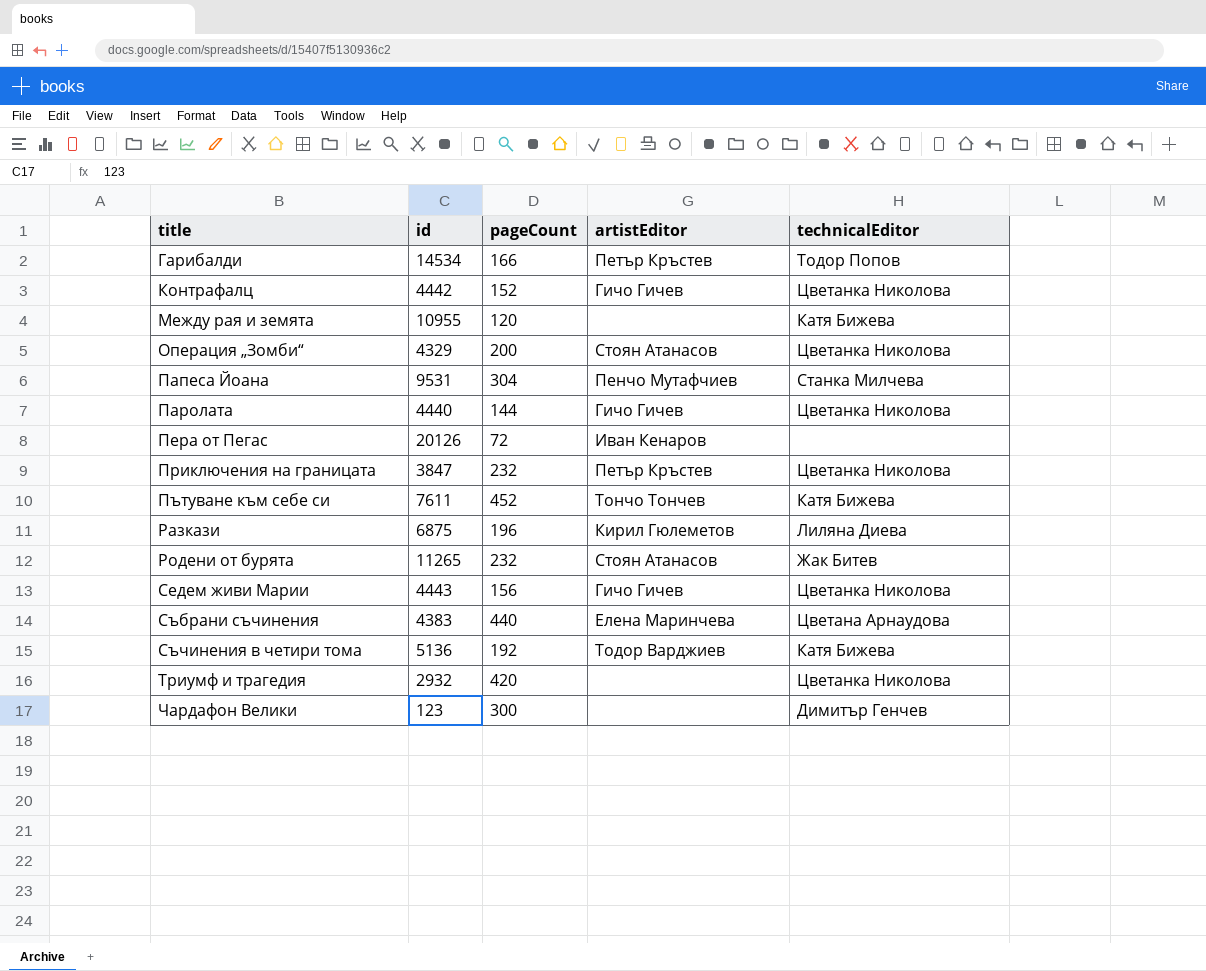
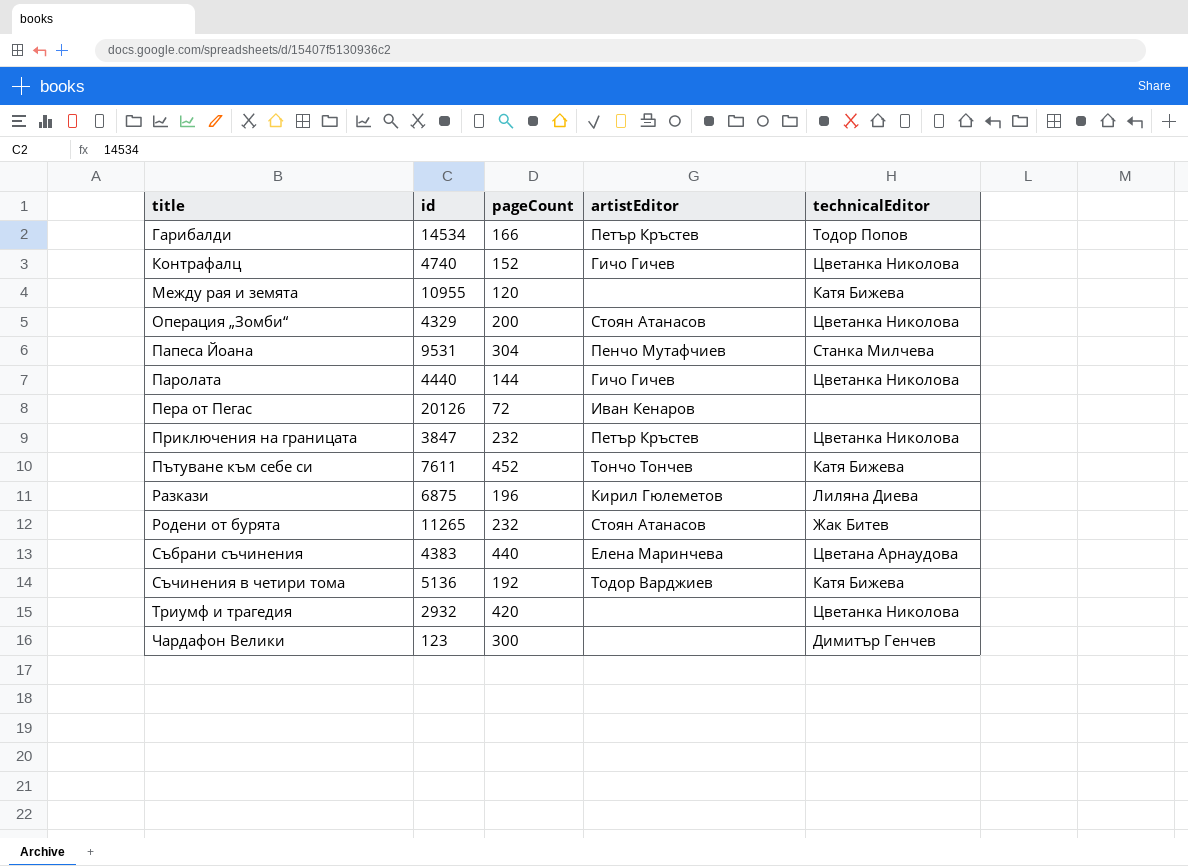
row Седем живи Марии: 4443 | 156 | Гичо Гичев | Цветанка Николова -> none
Контрафалц | id: 4442 -> 4740

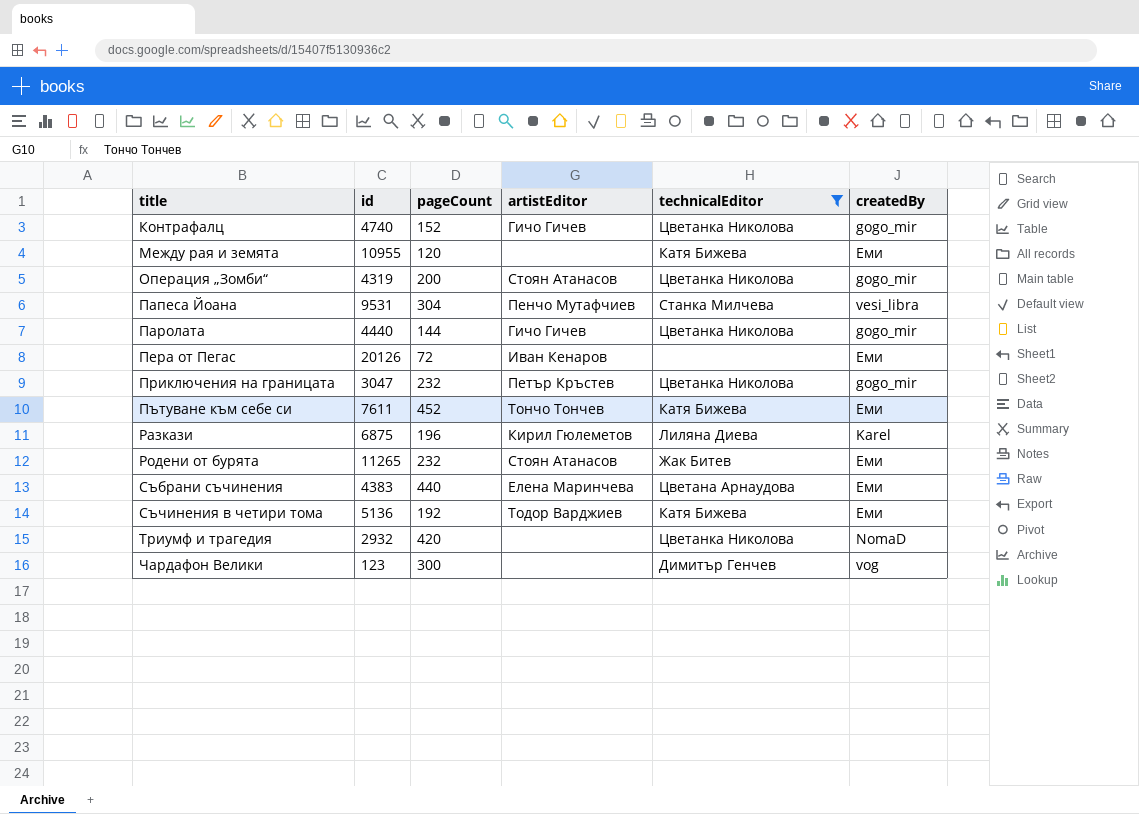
filter: none -> technicalEditor != Тодор Попов
column createdBy | position: none -> 6
Операция „Зомби“ | id: 4329 -> 4319
Приключения на границата | id: 3847 -> 3047

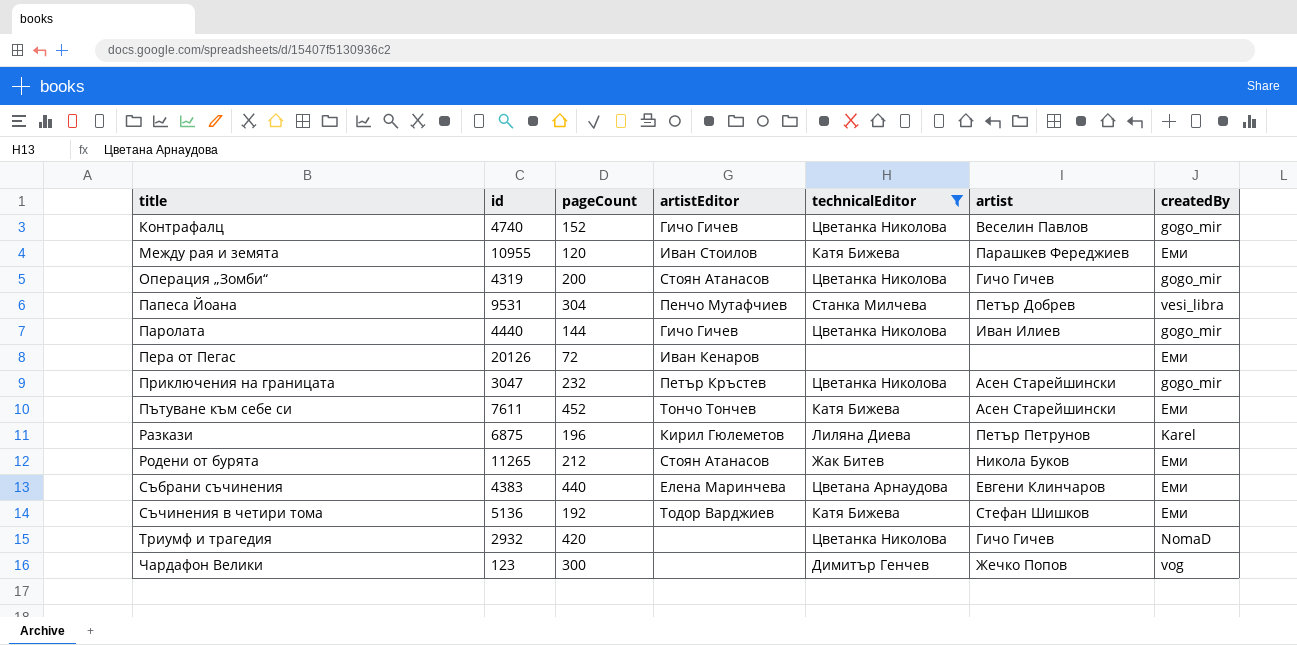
column artist | position: none -> 6
Между рая и земята | artistEditor: none -> Иван Стоилов
Родени от бурята | pageCount: 232 -> 212

